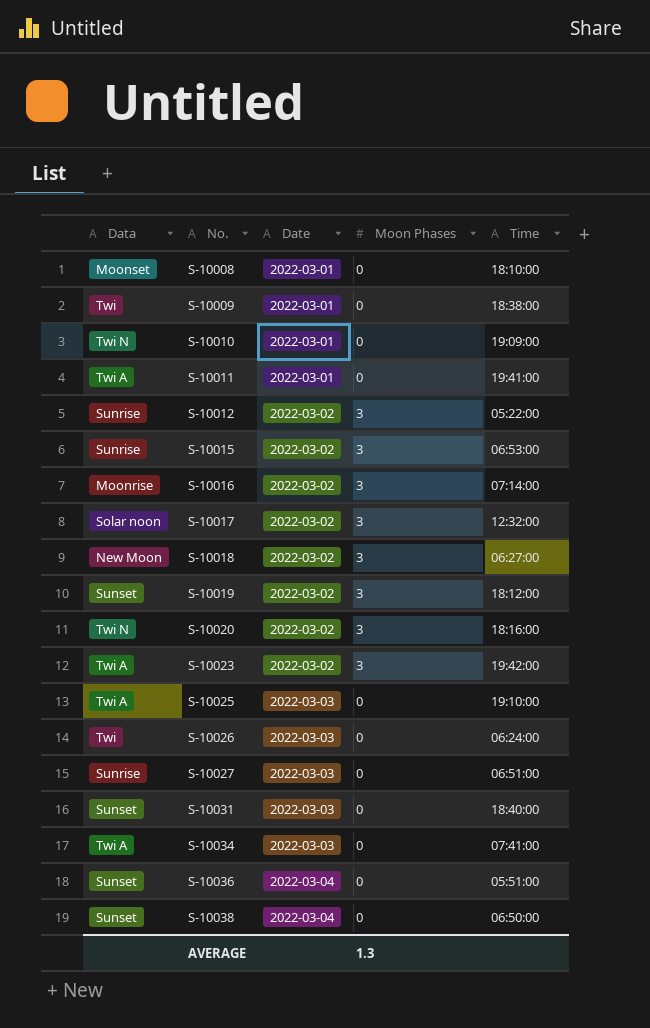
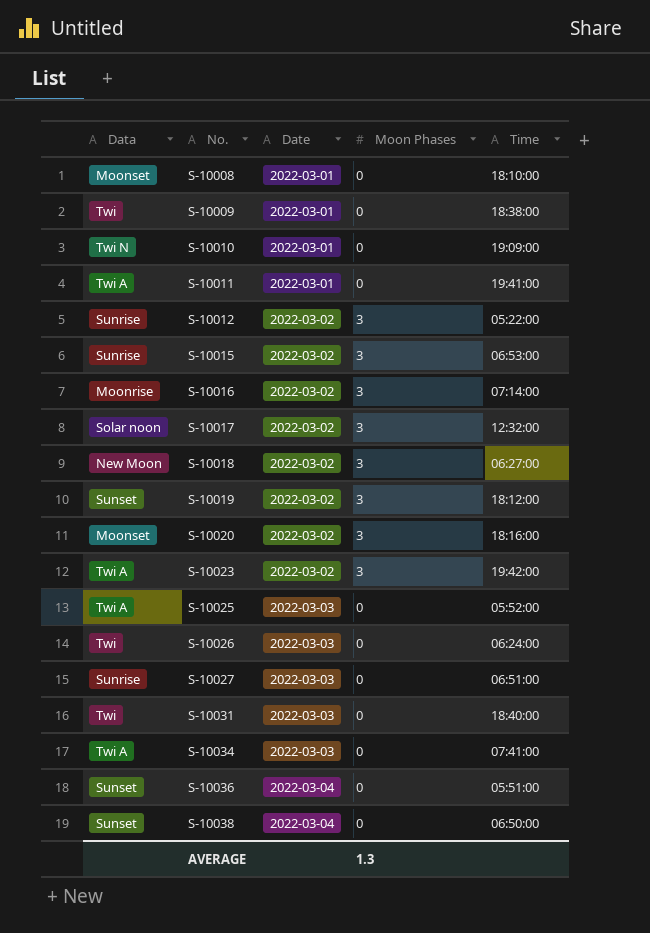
S-10020 | Data: Twi N -> Moonset
S-10025 | Time: 19:10:00 -> 05:52:00
S-10031 | Data: Sunset -> Twi

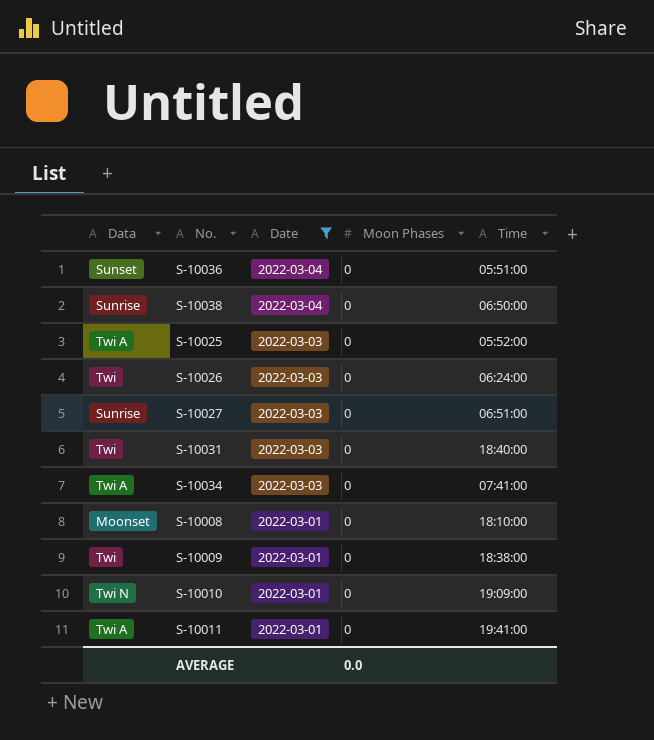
filter: none -> Date != 2022-03-02
row order: No. ascending -> Date descending
S-10038 | Data: Sunset -> Sunrise
AVERAGE | Moon Phases: 1.3 -> 0.0

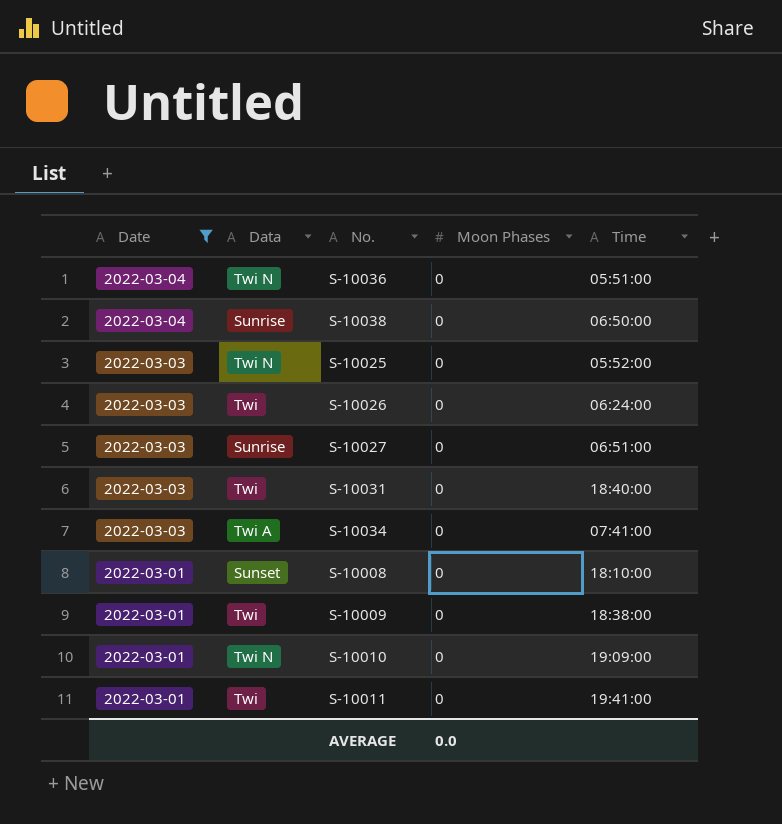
column Date | position: 3 -> 1
S-10036 | Data: Sunset -> Twi N
S-10025 | Data: Twi A -> Twi N
S-10008 | Data: Moonset -> Sunset
S-10011 | Data: Twi A -> Twi

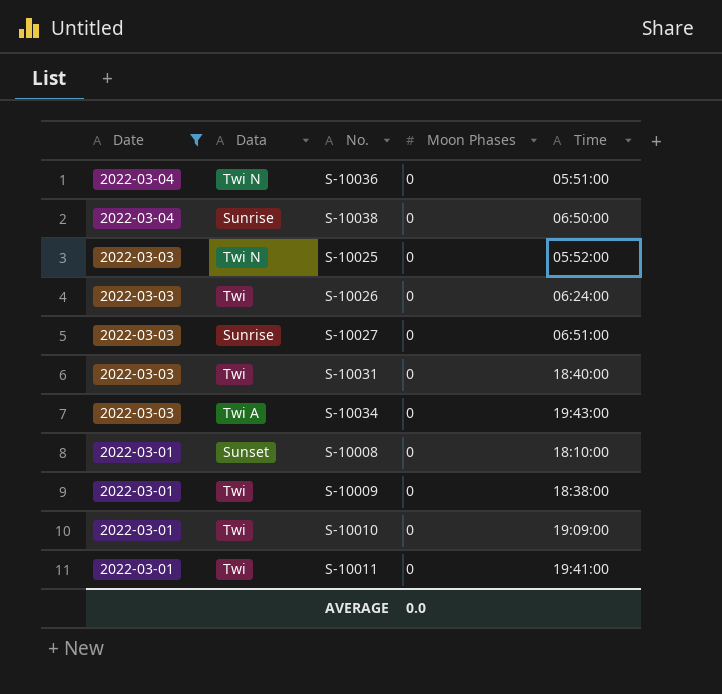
S-10034 | Time: 07:41:00 -> 19:43:00
S-10010 | Data: Twi N -> Twi

